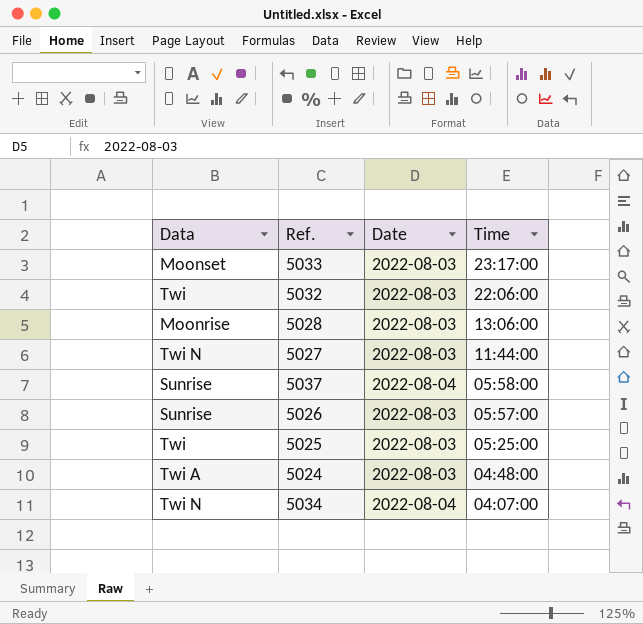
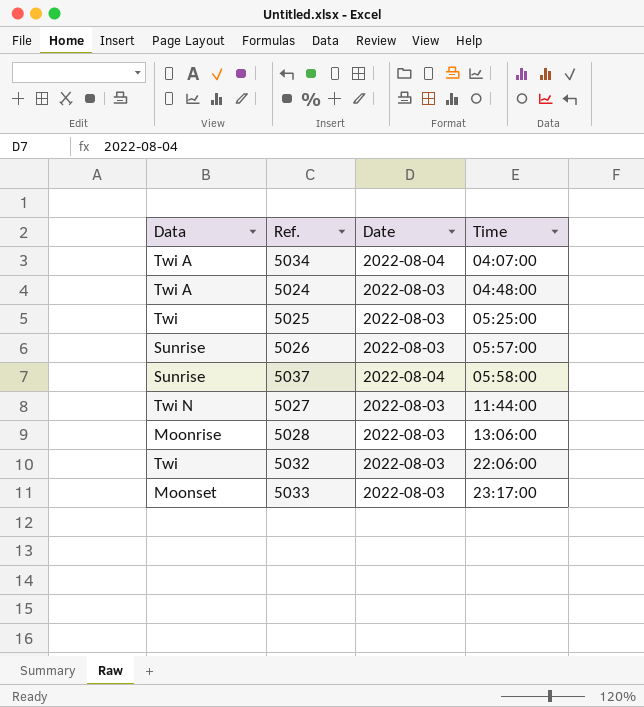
row order: Time descending -> Time ascending
5034 | Data: Twi N -> Twi A

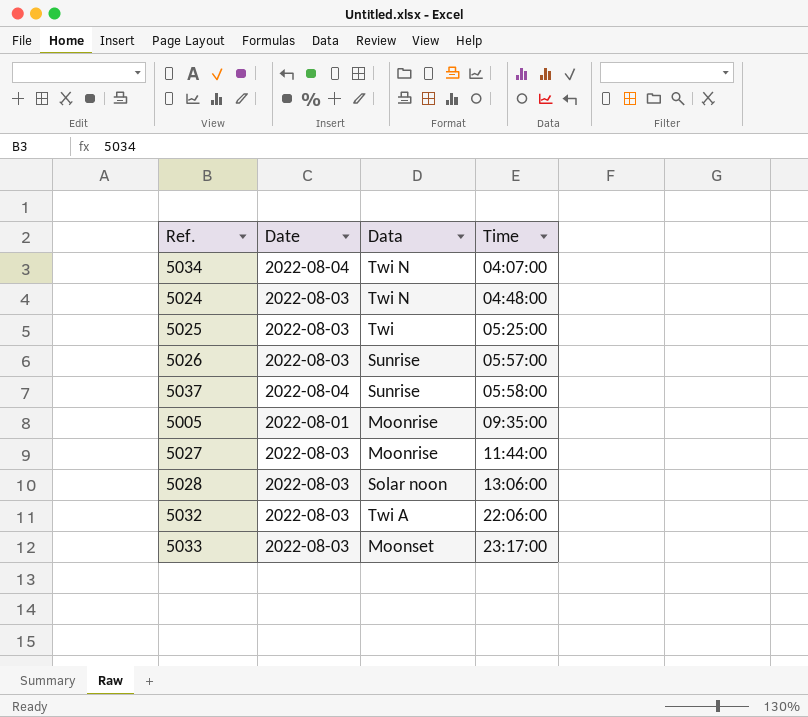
column Data | position: 1 -> 3
5034 | Data: Twi A -> Twi N
5024 | Data: Twi A -> Twi N
row 5005: none -> 2022-08-01 | Moonrise | 09:35:00
5027 | Data: Twi N -> Moonrise
5028 | Data: Moonrise -> Solar noon
5032 | Data: Twi -> Twi A

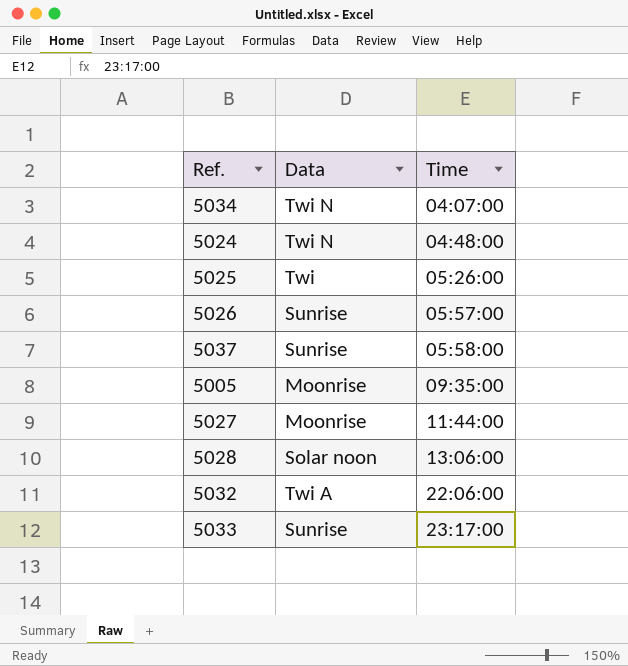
column Date | position: 2 -> none
5025 | Time: 05:25:00 -> 05:26:00
5033 | Data: Moonset -> Sunrise

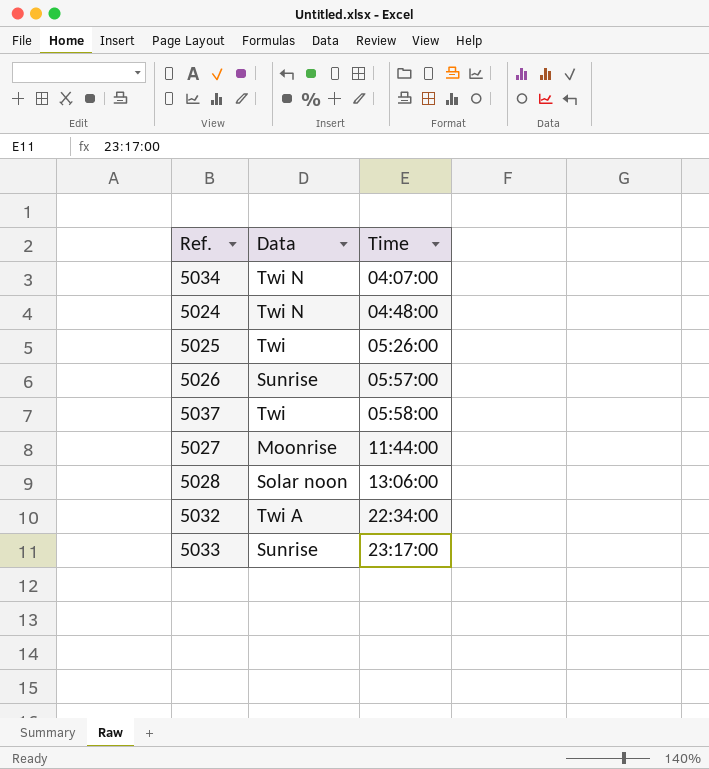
row 5005: Moonrise | 09:35:00 -> none
5037 | Data: Sunrise -> Twi
5032 | Time: 22:06:00 -> 22:34:00

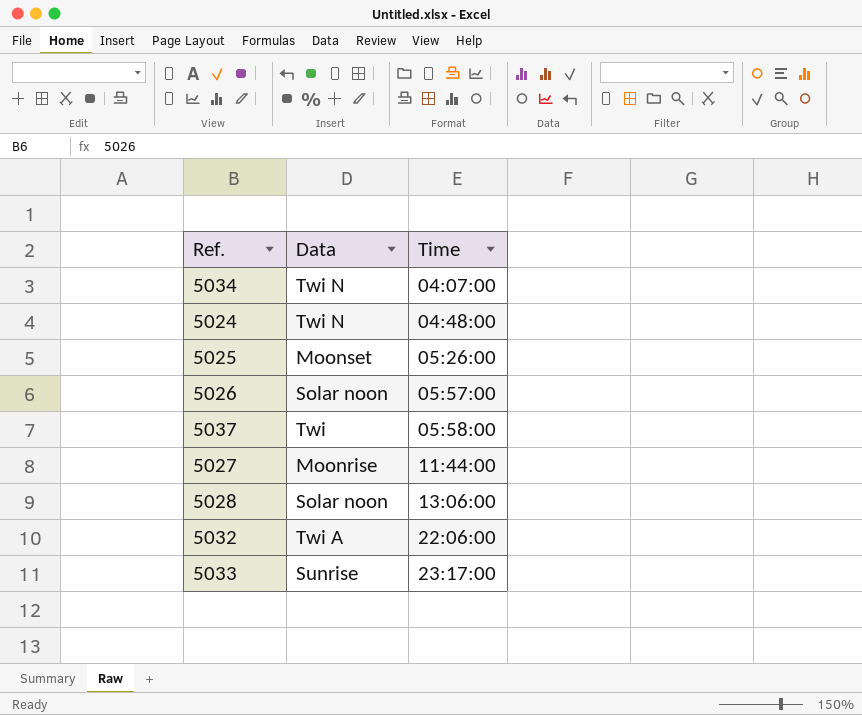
5025 | Data: Twi -> Moonset
5026 | Data: Sunrise -> Solar noon
5032 | Time: 22:34:00 -> 22:06:00

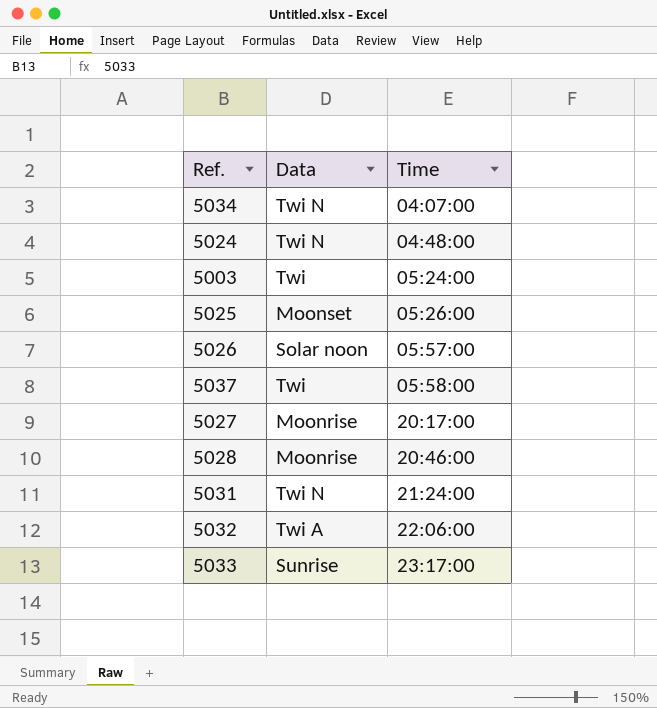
row 5003: none -> Twi | 05:24:00
5027 | Time: 11:44:00 -> 20:17:00
5028 | Data: Solar noon -> Moonrise
5028 | Time: 13:06:00 -> 20:46:00
row 5031: none -> Twi N | 21:24:00

